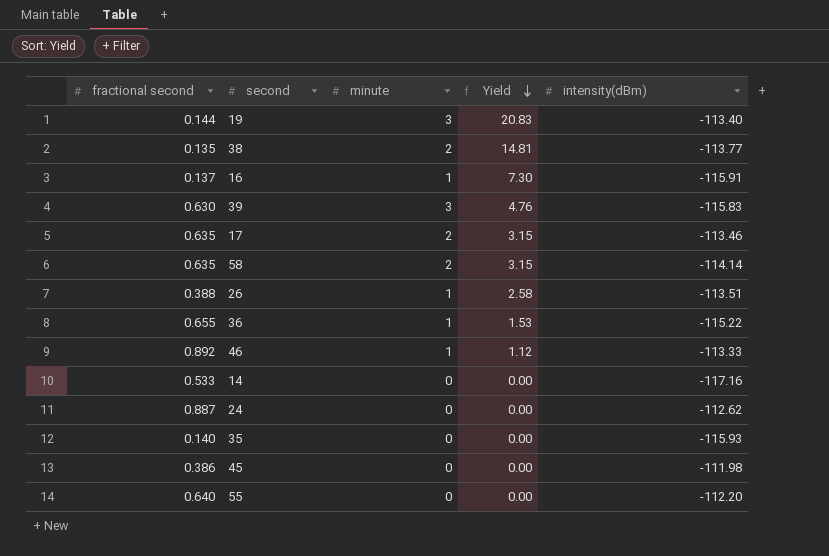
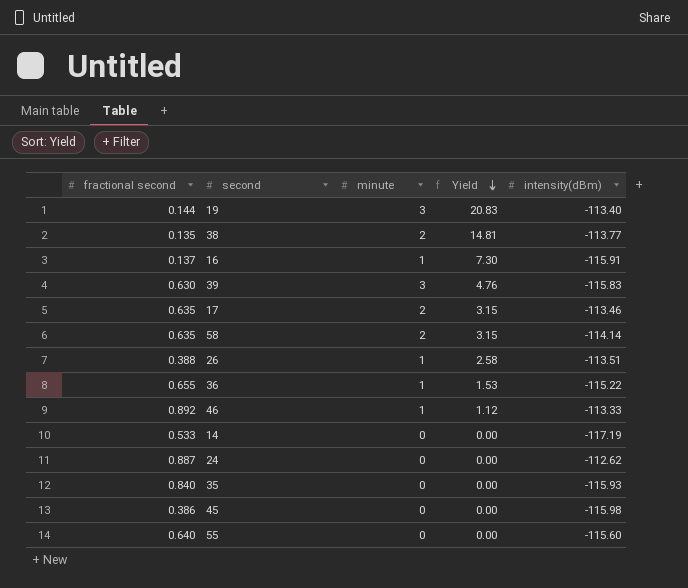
14 | intensity(dBm): -117.16 -> -117.19
35 | fractional second: 0.140 -> 0.840
45 | intensity(dBm): -111.98 -> -115.98
55 | intensity(dBm): -112.20 -> -115.60

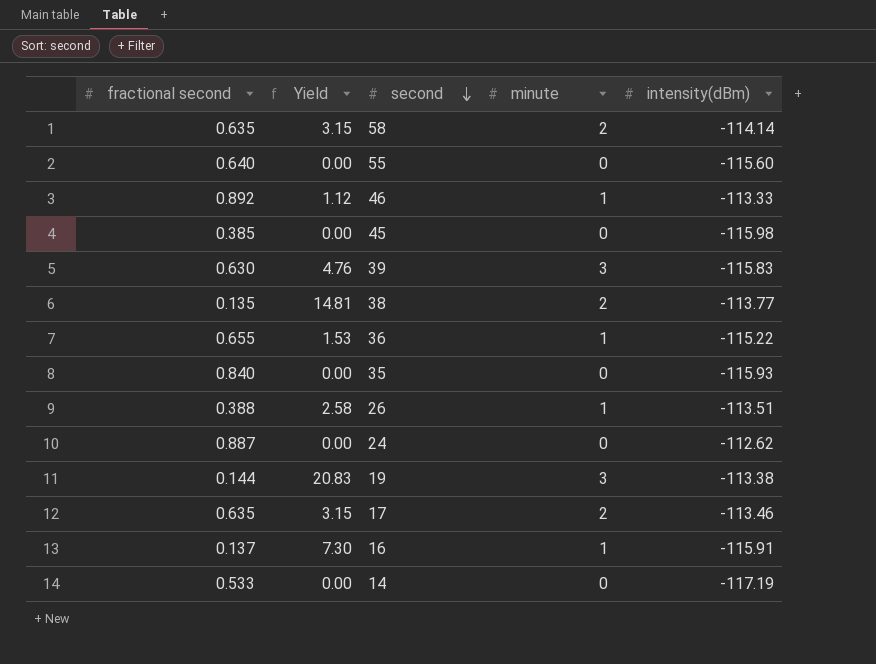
row order: Yield descending -> second descending
column Yield | position: 4 -> 2
45 | fractional second: 0.386 -> 0.385
19 | intensity(dBm): -113.40 -> -113.38

